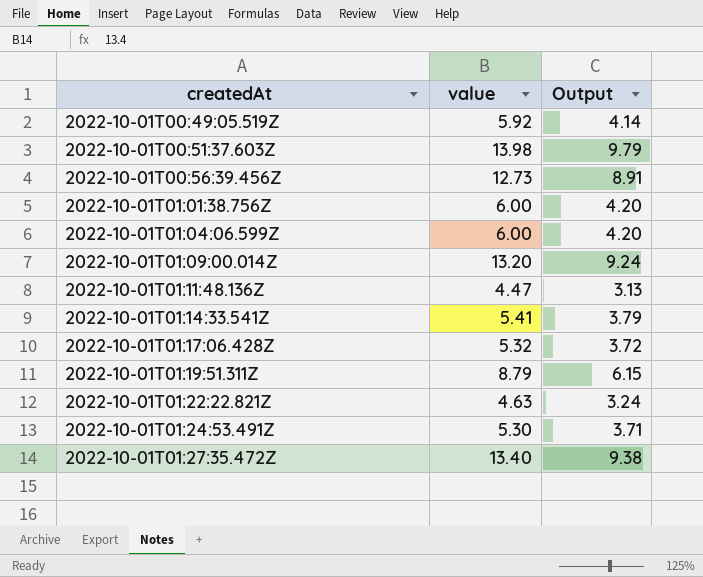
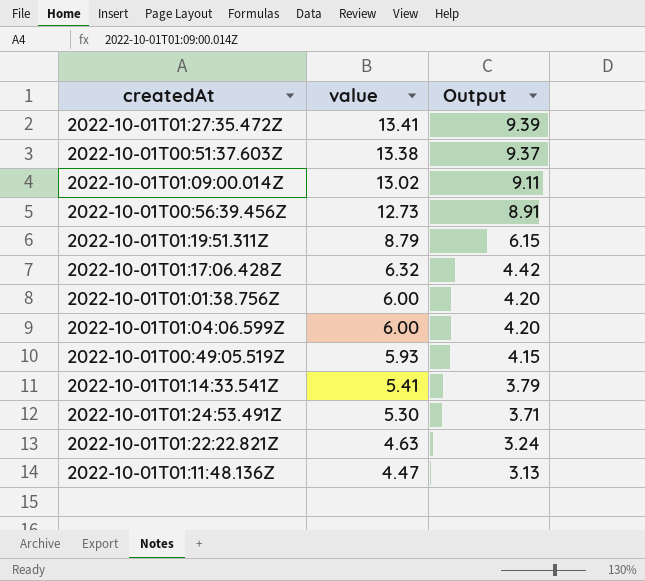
row order: createdAt ascending -> value descending
2022-10-01T01:27:35.472Z | value: 13.40 -> 13.41
2022-10-01T01:27:35.472Z | Output: 9.38 -> 9.39
2022-10-01T00:51:37.603Z | value: 13.98 -> 13.38
2022-10-01T00:51:37.603Z | Output: 9.79 -> 9.37
2022-10-01T01:09:00.014Z | value: 13.20 -> 13.02
2022-10-01T01:09:00.014Z | Output: 9.24 -> 9.11
2022-10-01T01:17:06.428Z | value: 5.32 -> 6.32
2022-10-01T01:17:06.428Z | Output: 3.72 -> 4.42
2022-10-01T00:49:05.519Z | value: 5.92 -> 5.93
2022-10-01T00:49:05.519Z | Output: 4.14 -> 4.15

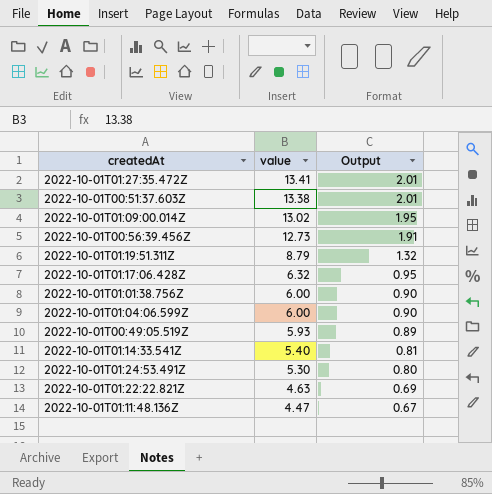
column Output | formula: [value] * 0.7 -> [value] * 0.15
2022-10-01T01:14:33.541Z | value: 5.41 -> 5.40

